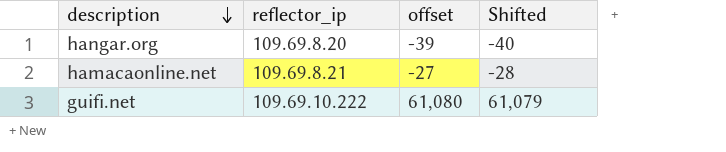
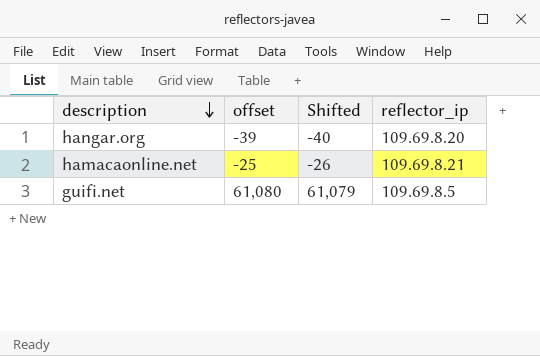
column reflector_ip | position: 2 -> 4
hamacaonline.net | offset: -27 -> -25
hamacaonline.net | Shifted: -28 -> -26
guifi.net | reflector_ip: 109.69.10.222 -> 109.69.8.5

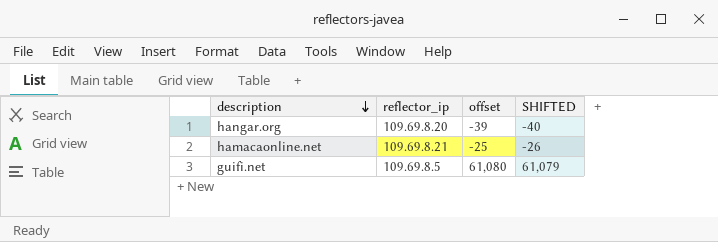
column reflector_ip | position: 4 -> 2
column name: Shifted -> SHIFTED

